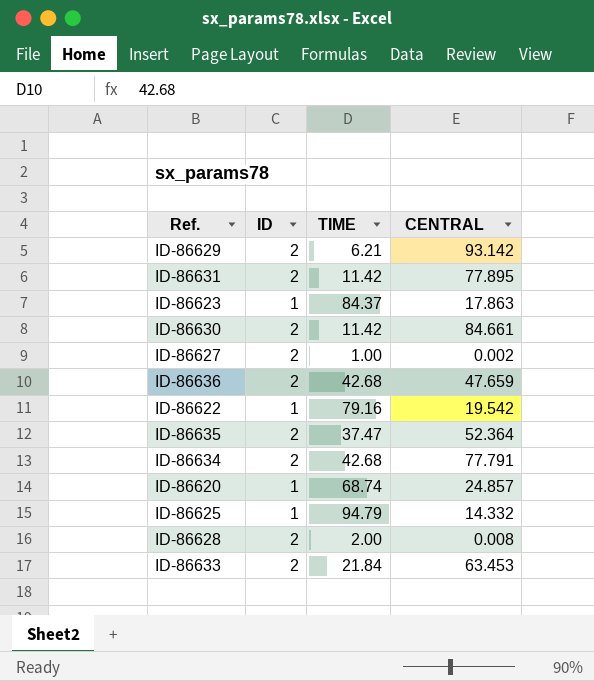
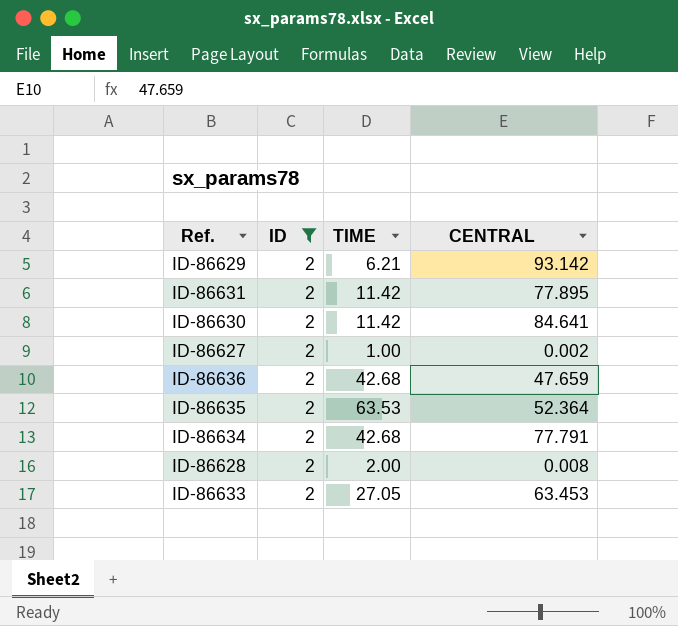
filter: none -> ID = 2
ID-86630 | CENTRAL: 84.661 -> 84.641
ID-86635 | TIME: 37.47 -> 63.53
ID-86633 | TIME: 21.84 -> 27.05

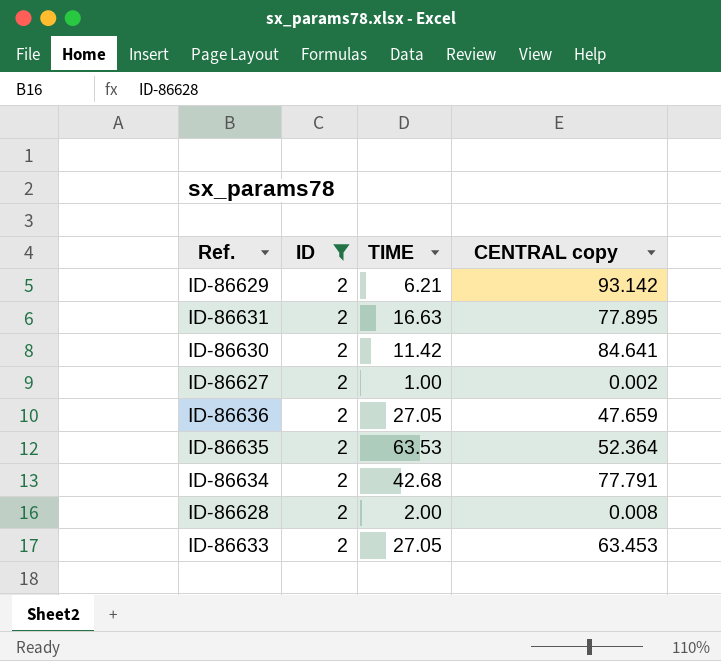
column name: CENTRAL -> CENTRAL copy
ID-86631 | TIME: 11.42 -> 16.63
ID-86636 | TIME: 42.68 -> 27.05

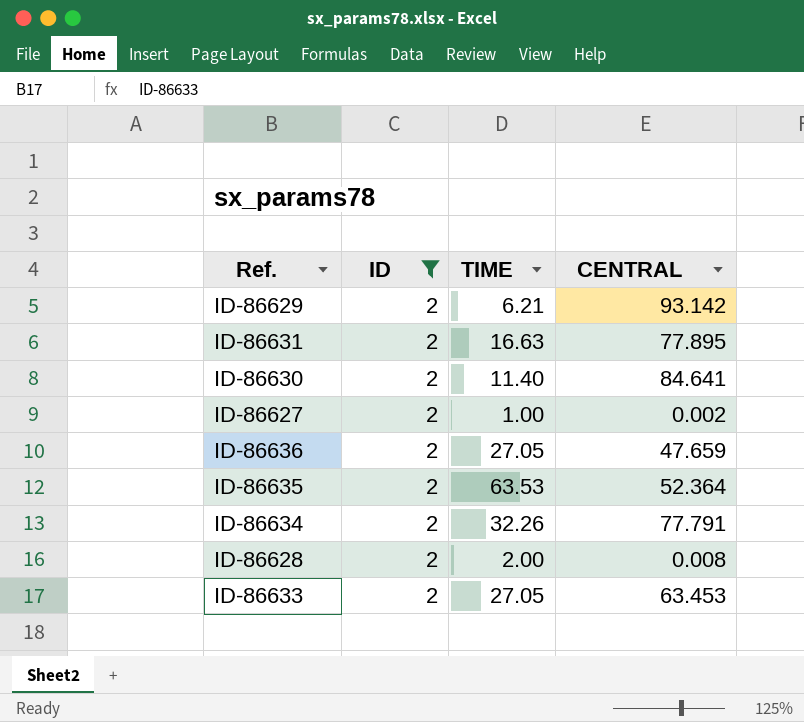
column name: CENTRAL copy -> CENTRAL
ID-86630 | TIME: 11.42 -> 11.40
ID-86634 | TIME: 42.68 -> 32.26

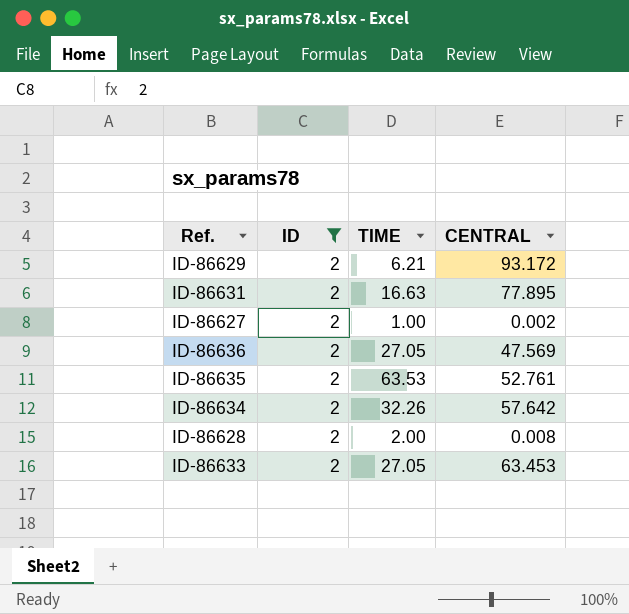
row ID-86630: 2 | 11.40 | 84.641 -> none
ID-86629 | CENTRAL: 93.142 -> 93.172
ID-86636 | CENTRAL: 47.659 -> 47.569
ID-86635 | CENTRAL: 52.364 -> 52.761
ID-86634 | CENTRAL: 77.791 -> 57.642

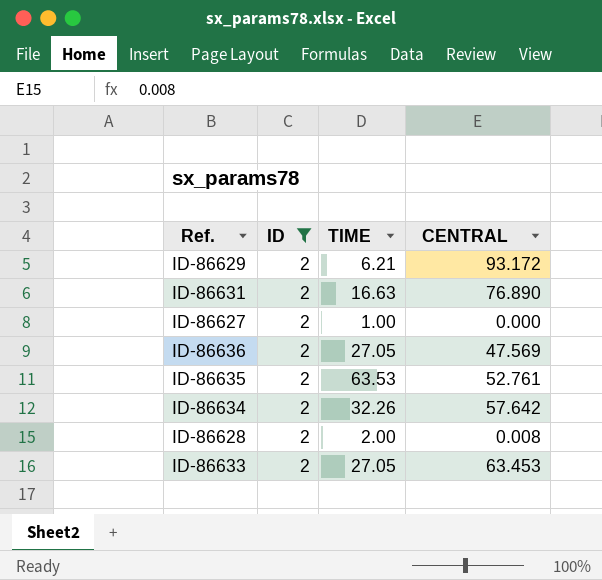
ID-86631 | CENTRAL: 77.895 -> 76.890
ID-86627 | CENTRAL: 0.002 -> 0.000

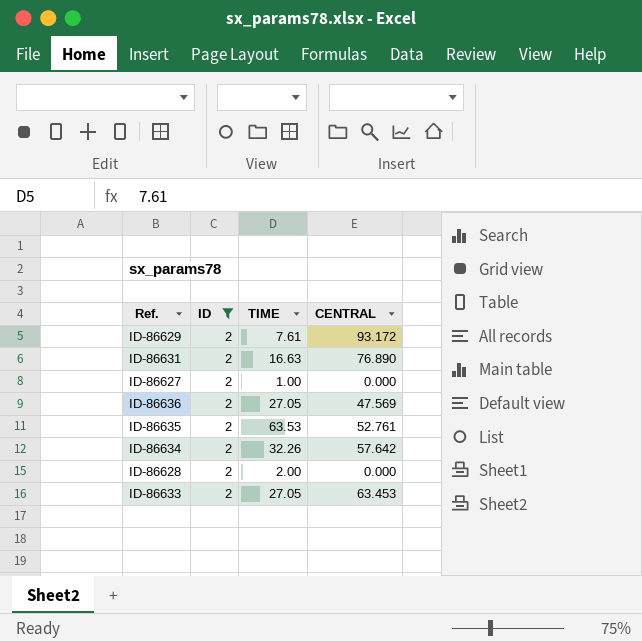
ID-86629 | TIME: 6.21 -> 7.61
ID-86628 | CENTRAL: 0.008 -> 0.000

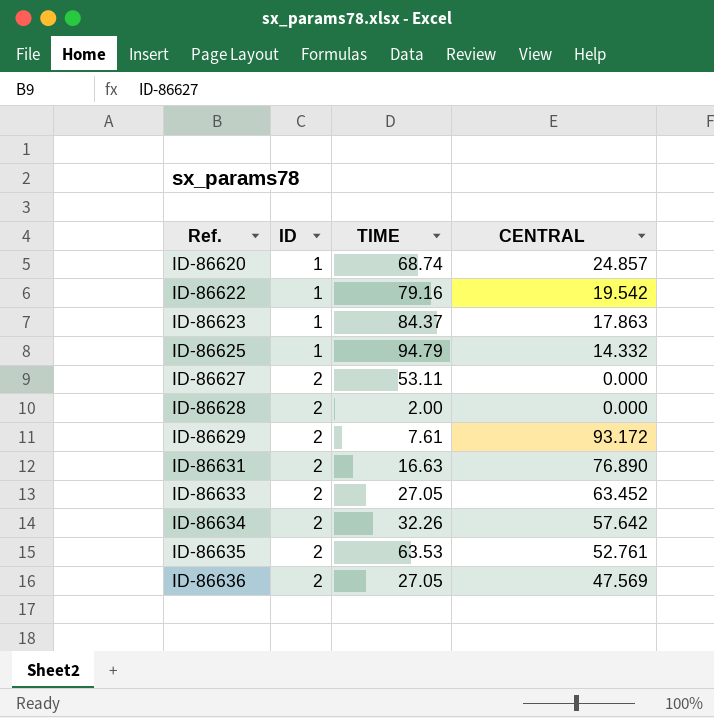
filter: ID = 2 -> none
row order: none -> Ref. ascending
ID-86627 | TIME: 1.00 -> 53.11
ID-86633 | CENTRAL: 63.453 -> 63.452

